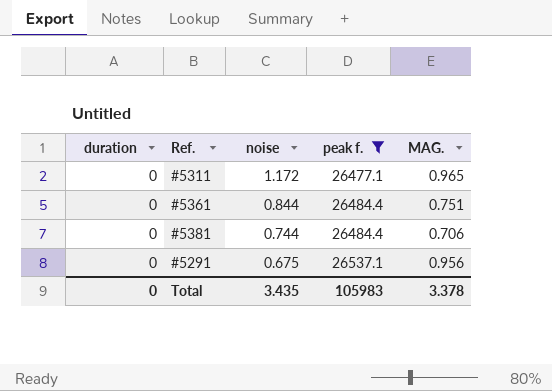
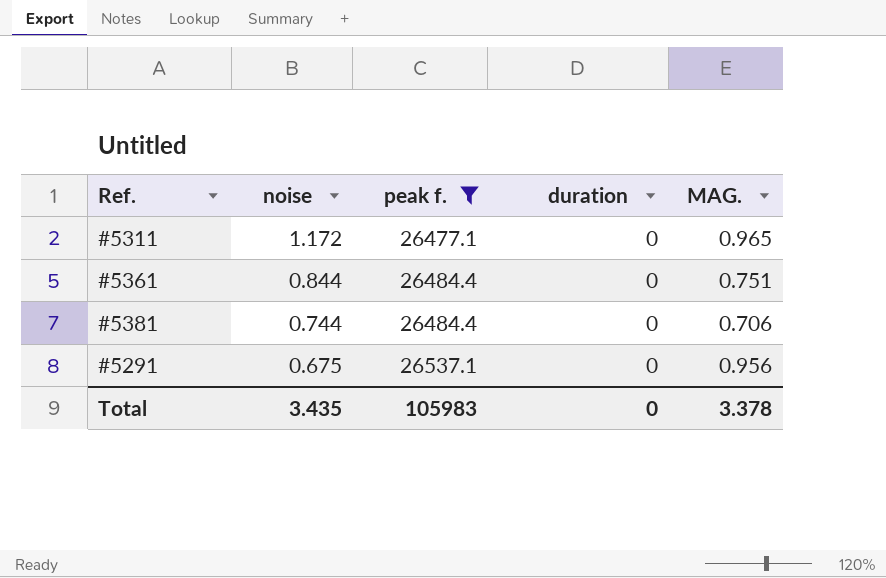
column duration | position: 1 -> 4

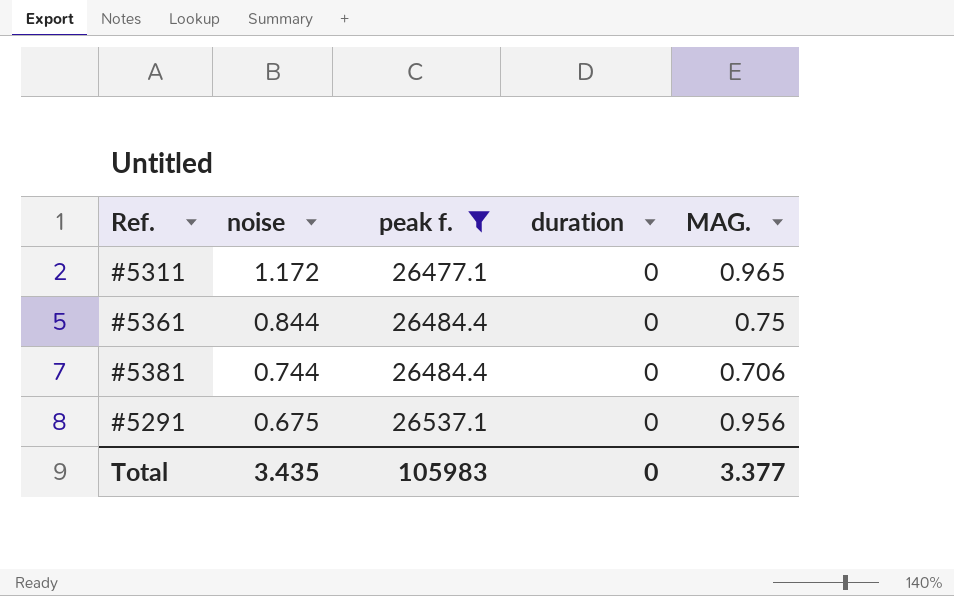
#5361 | MAG.: 0.751 -> 0.75
Total | MAG.: 3.378 -> 3.377

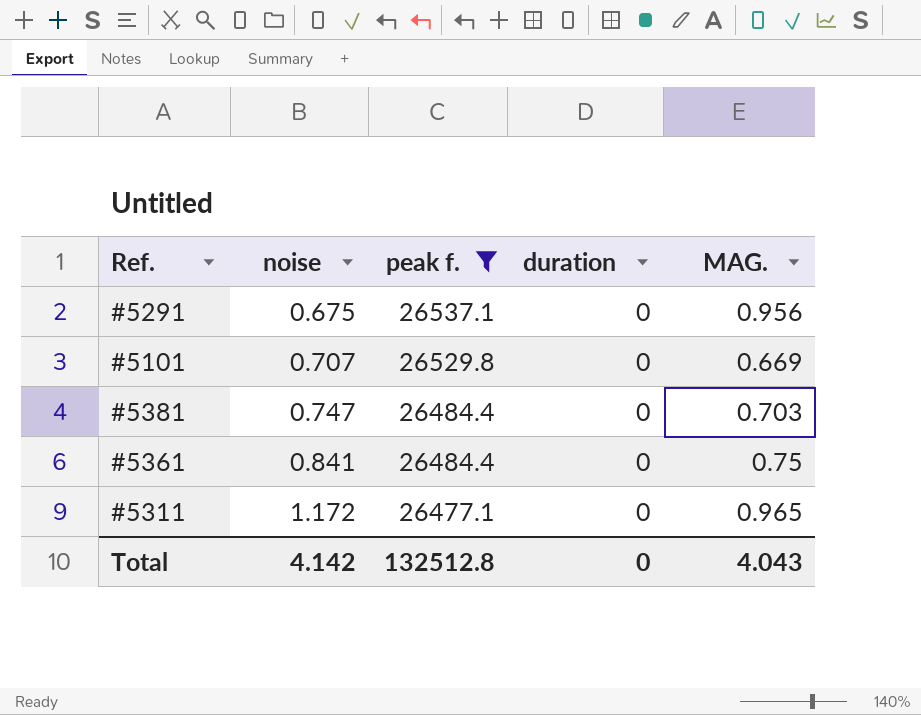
row order: noise descending -> noise ascending
row #5101: none -> 0.707 | 26529.8 | 0 | 0.669
#5381 | noise: 0.744 -> 0.747
#5381 | MAG.: 0.706 -> 0.703
#5361 | noise: 0.844 -> 0.841
Total | noise: 3.435 -> 4.142
Total | peak f.: 105983 -> 132512.8
Total | MAG.: 3.377 -> 4.043

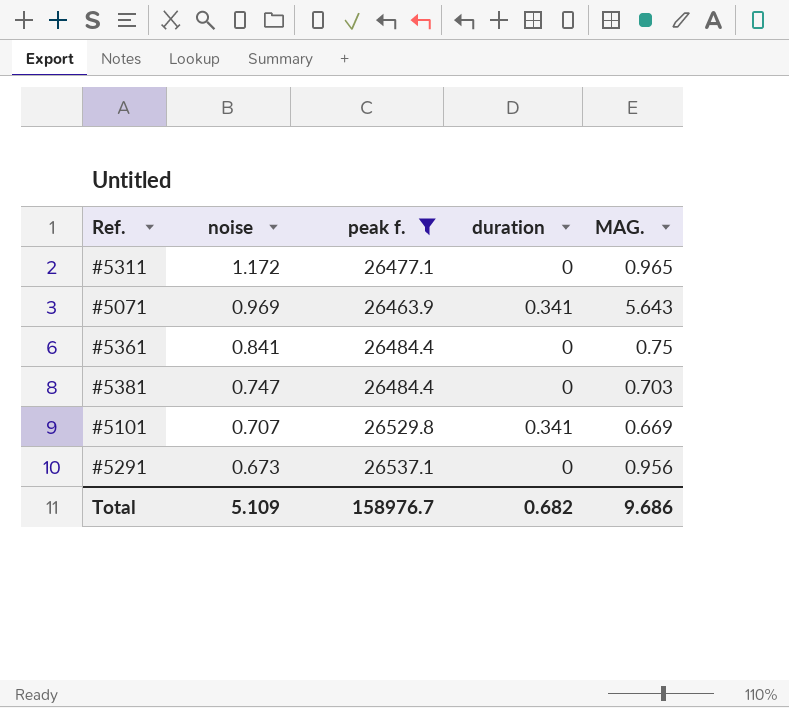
row order: noise ascending -> noise descending
row #5071: none -> 0.969 | 26463.9 | 0.341 | 5.643
#5101 | duration: 0 -> 0.341
#5291 | noise: 0.675 -> 0.673
Total | noise: 4.142 -> 5.109
Total | peak f.: 132512.8 -> 158976.7
Total | duration: 0 -> 0.682
Total | MAG.: 4.043 -> 9.686

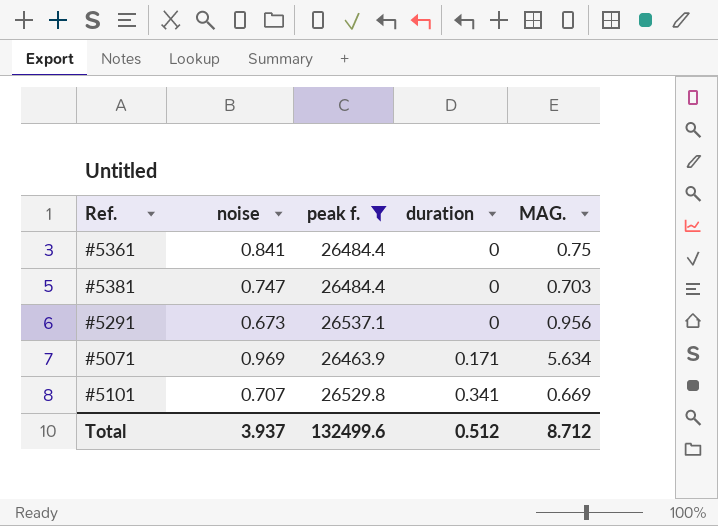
row order: noise descending -> duration ascending
row #5311: 1.172 | 26477.1 | 0 | 0.965 -> none
#5071 | duration: 0.341 -> 0.171
#5071 | MAG.: 5.643 -> 5.634
Total | noise: 5.109 -> 3.937
Total | peak f.: 158976.7 -> 132499.6
Total | duration: 0.682 -> 0.512
Total | MAG.: 9.686 -> 8.712

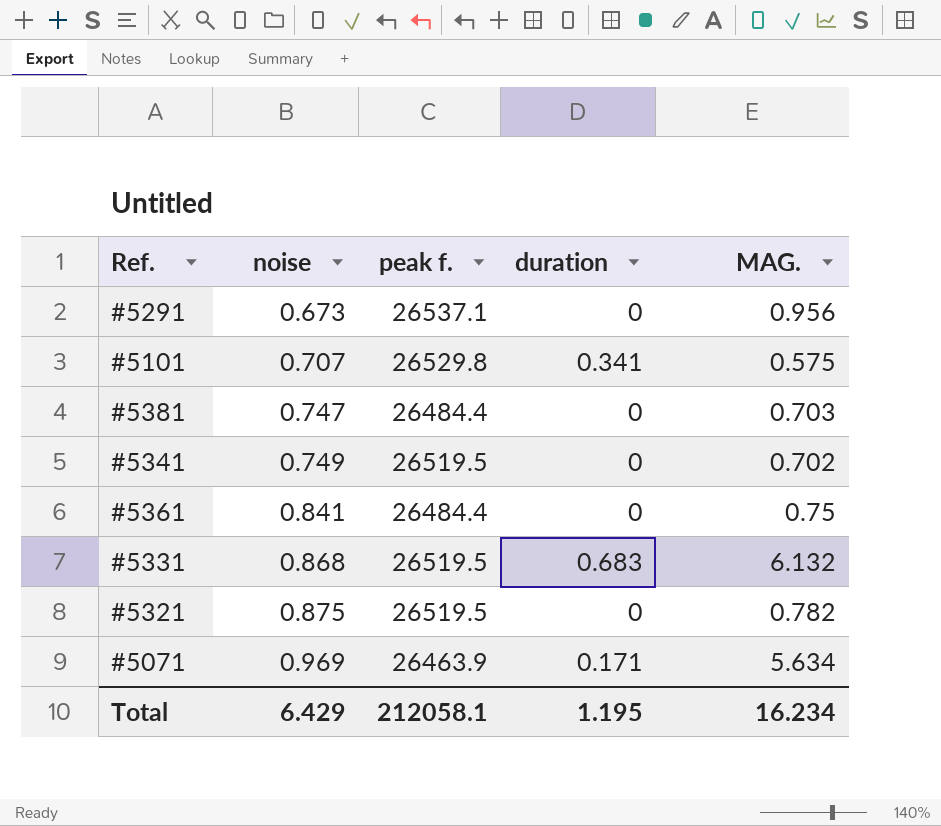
filter: peak f. != 26519.5 -> none
row order: duration ascending -> noise ascending
#5101 | MAG.: 0.669 -> 0.575
Total | noise: 3.937 -> 6.429
Total | peak f.: 132499.6 -> 212058.1
Total | duration: 0.512 -> 1.195
Total | MAG.: 8.712 -> 16.234

